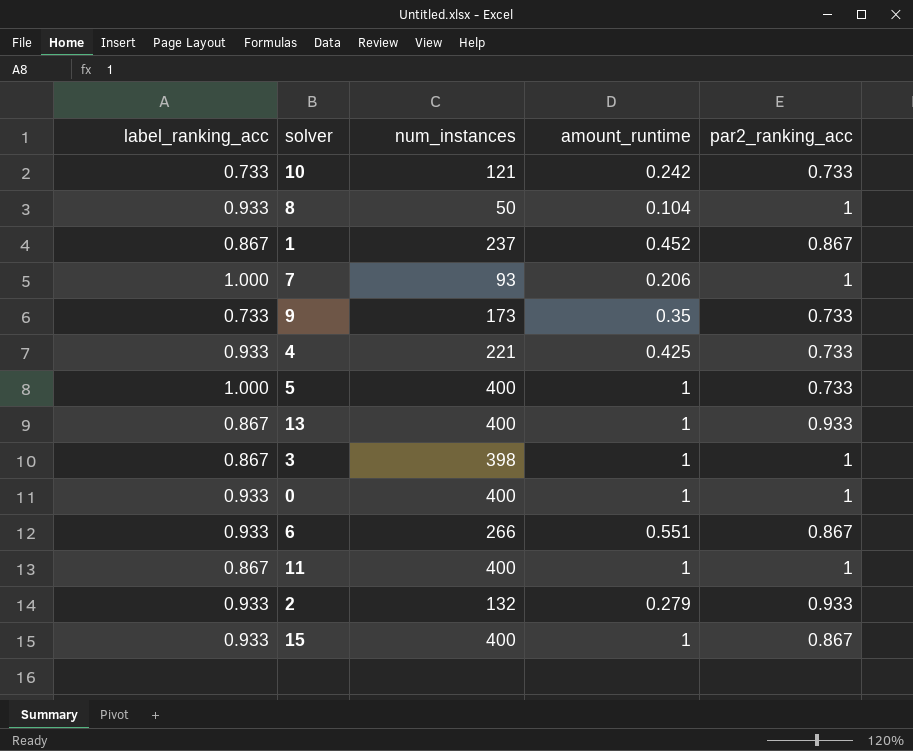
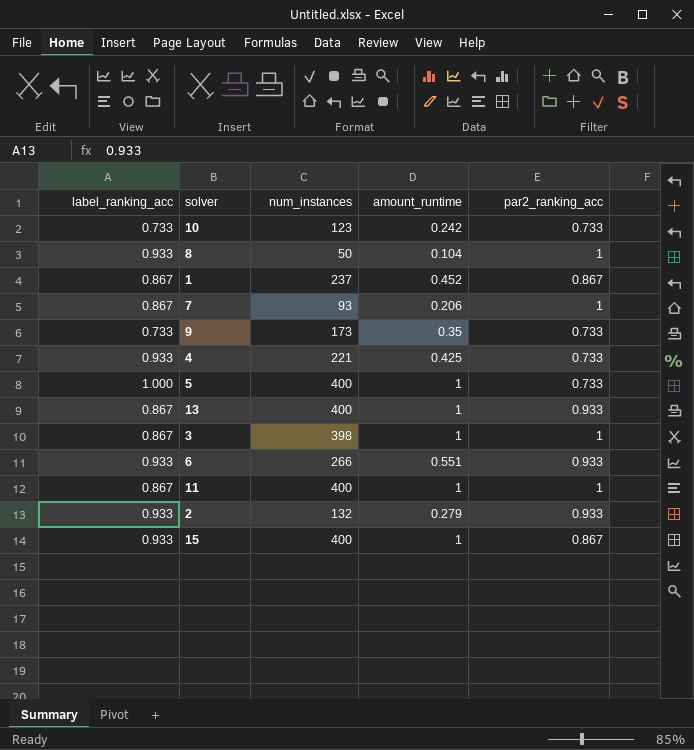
row 0: 0.933 | 400 | 1 | 1 -> none
10 | num_instances: 121 -> 123
7 | label_ranking_acc: 1.000 -> 0.867
6 | par2_ranking_acc: 0.867 -> 0.933

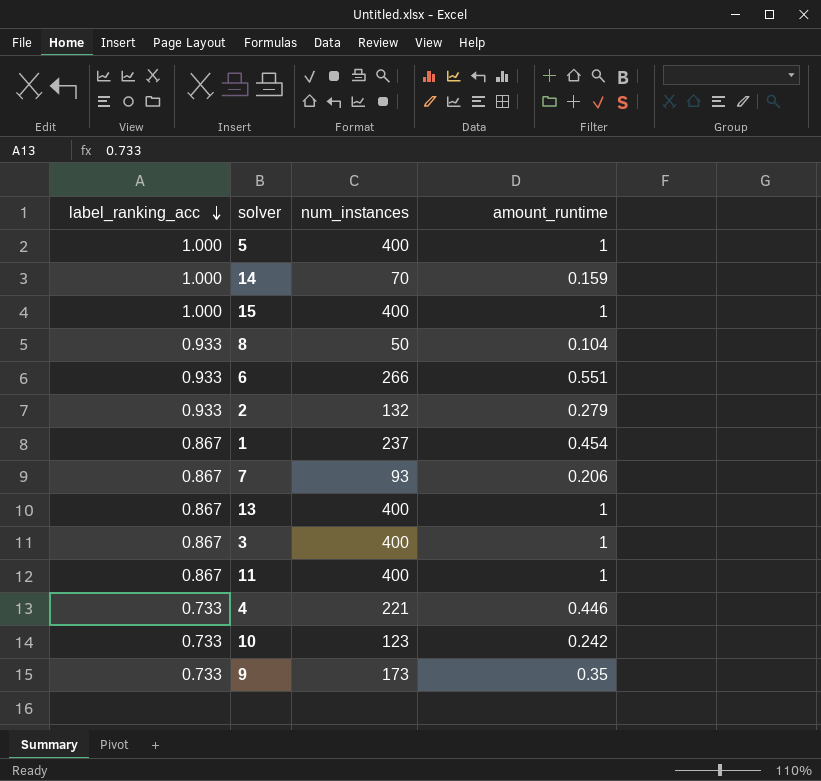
row order: none -> label_ranking_acc descending
column par2_ranking_acc | position: 5 -> none
row 14: none -> 1.000 | 70 | 0.159
15 | label_ranking_acc: 0.933 -> 1.000
1 | amount_runtime: 0.452 -> 0.454
3 | num_instances: 398 -> 400
4 | label_ranking_acc: 0.933 -> 0.733
4 | amount_runtime: 0.425 -> 0.446

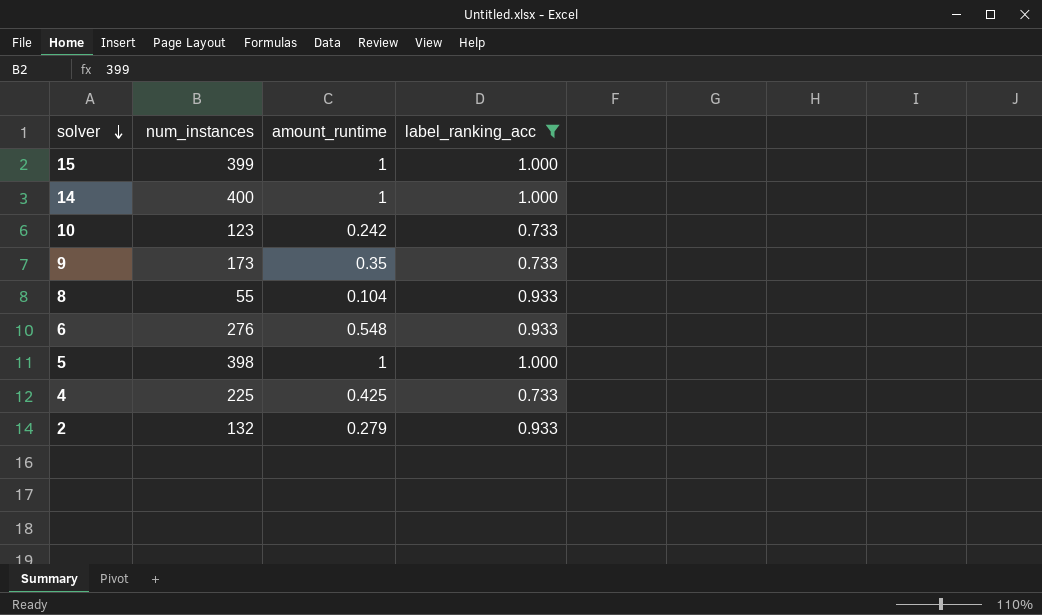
filter: none -> label_ranking_acc != 0.867
row order: label_ranking_acc descending -> solver descending
column label_ranking_acc | position: 1 -> 4
15 | num_instances: 400 -> 399
14 | num_instances: 70 -> 400
14 | amount_runtime: 0.159 -> 1
8 | num_instances: 50 -> 55
6 | num_instances: 266 -> 276
6 | amount_runtime: 0.551 -> 0.548
5 | num_instances: 400 -> 398
4 | num_instances: 221 -> 225
4 | amount_runtime: 0.446 -> 0.425

